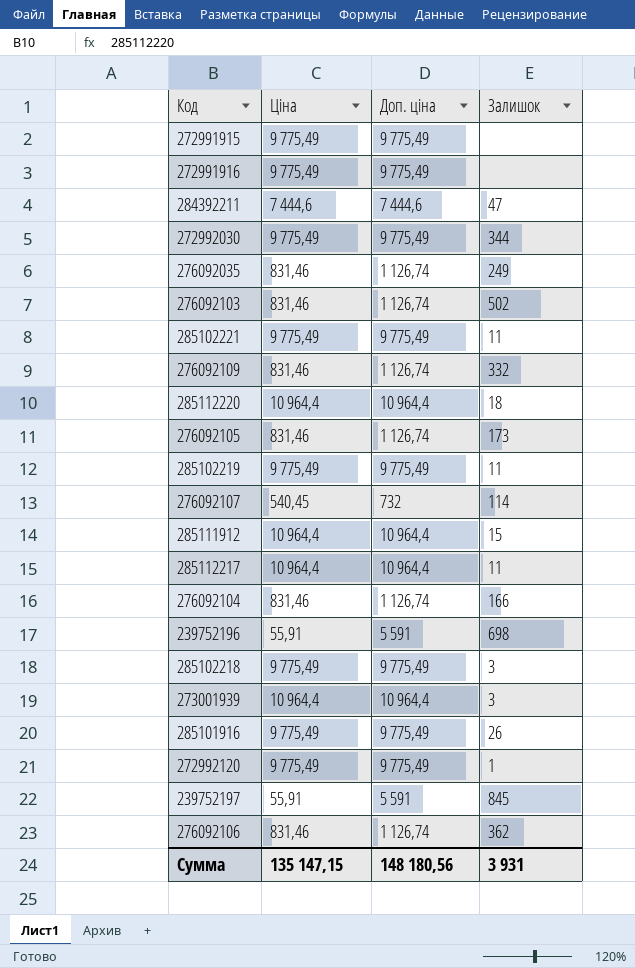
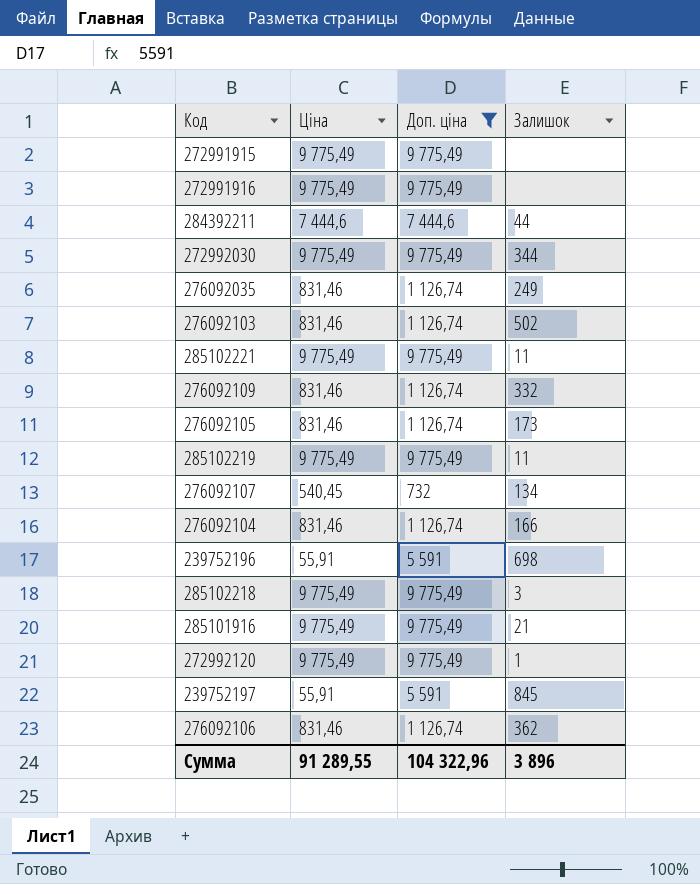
filter: none -> Доп. ціна != 10 964,4
284392211 | Залишок: 47 -> 44
276092107 | Залишок: 114 -> 134
285101916 | Залишок: 26 -> 21
Сумма | Ціна: 135 147,15 -> 91 289,55
Сумма | Доп. ціна: 148 180,56 -> 104 322,96
Сумма | Залишок: 3 931 -> 3 896

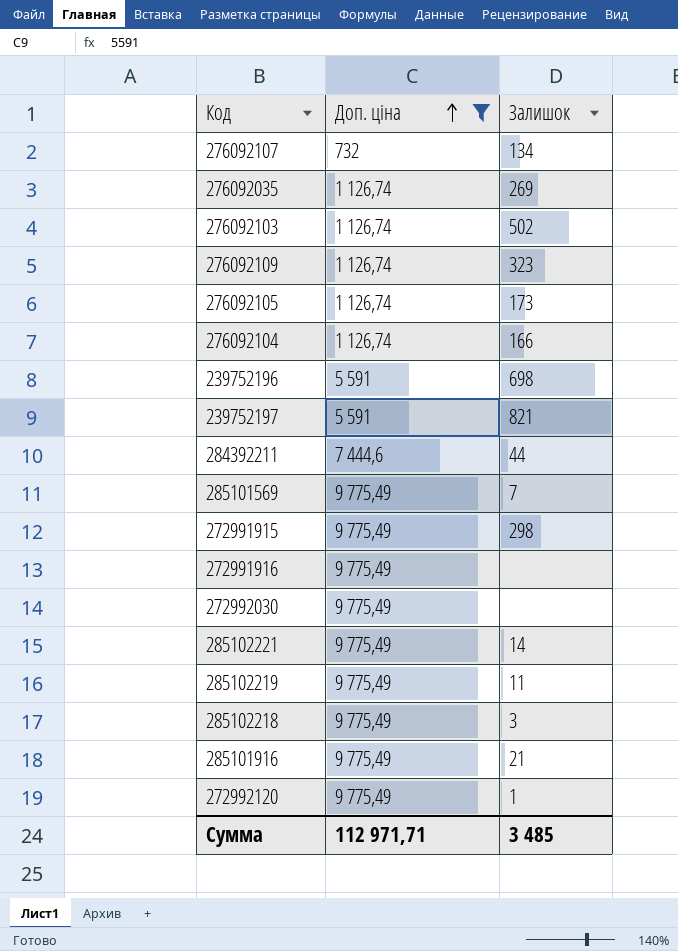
row order: none -> Доп. ціна ascending
column Ціна | position: 2 -> none
row 276092106: 831,46 | 1 126,74 | 362 -> none
276092035 | Залишок: 249 -> 269
276092109 | Залишок: 332 -> 323
239752197 | Залишок: 845 -> 821
row 285101569: none -> 9 775,49 | 7
272991915 | Залишок: none -> 298
272992030 | Залишок: 344 -> none
285102221 | Залишок: 11 -> 14
Сумма | Доп. ціна: 104 322,96 -> 112 971,71
Сумма | Залишок: 3 896 -> 3 485

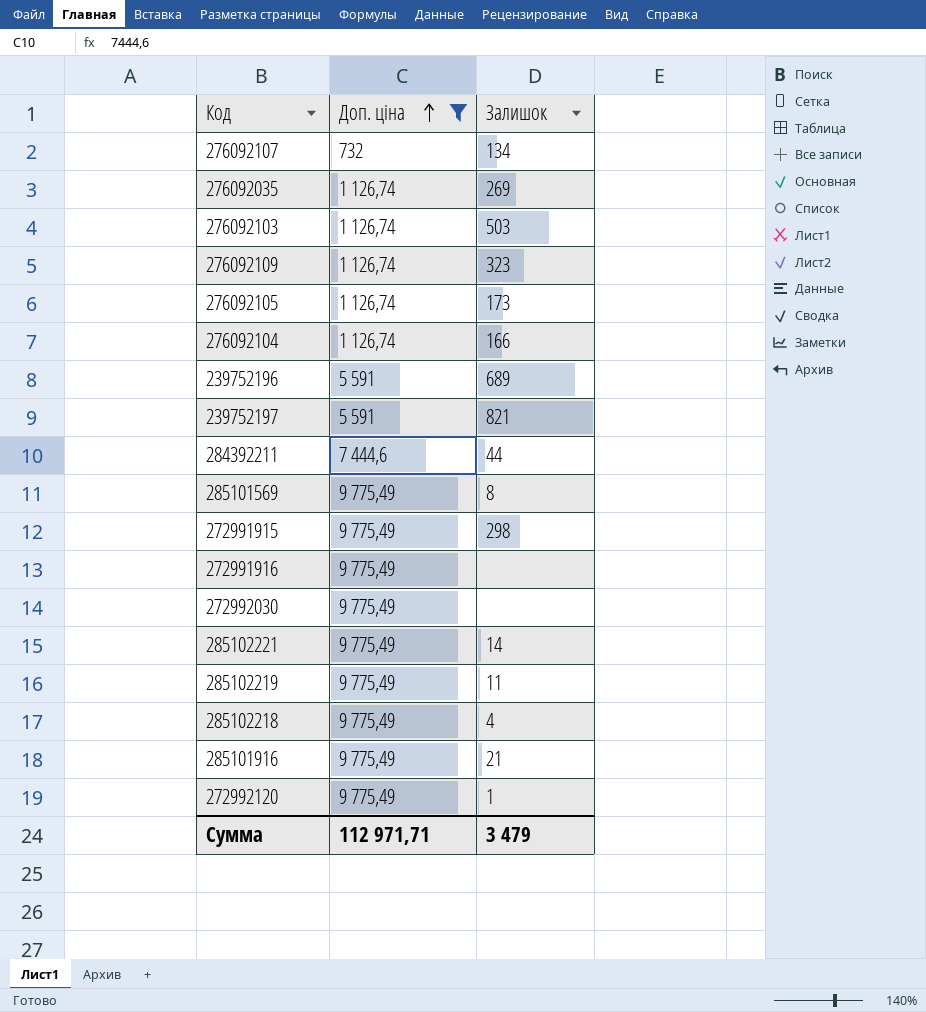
276092103 | Залишок: 502 -> 503
239752196 | Залишок: 698 -> 689
285101569 | Залишок: 7 -> 8
285102218 | Залишок: 3 -> 4
Сумма | Залишок: 3 485 -> 3 479

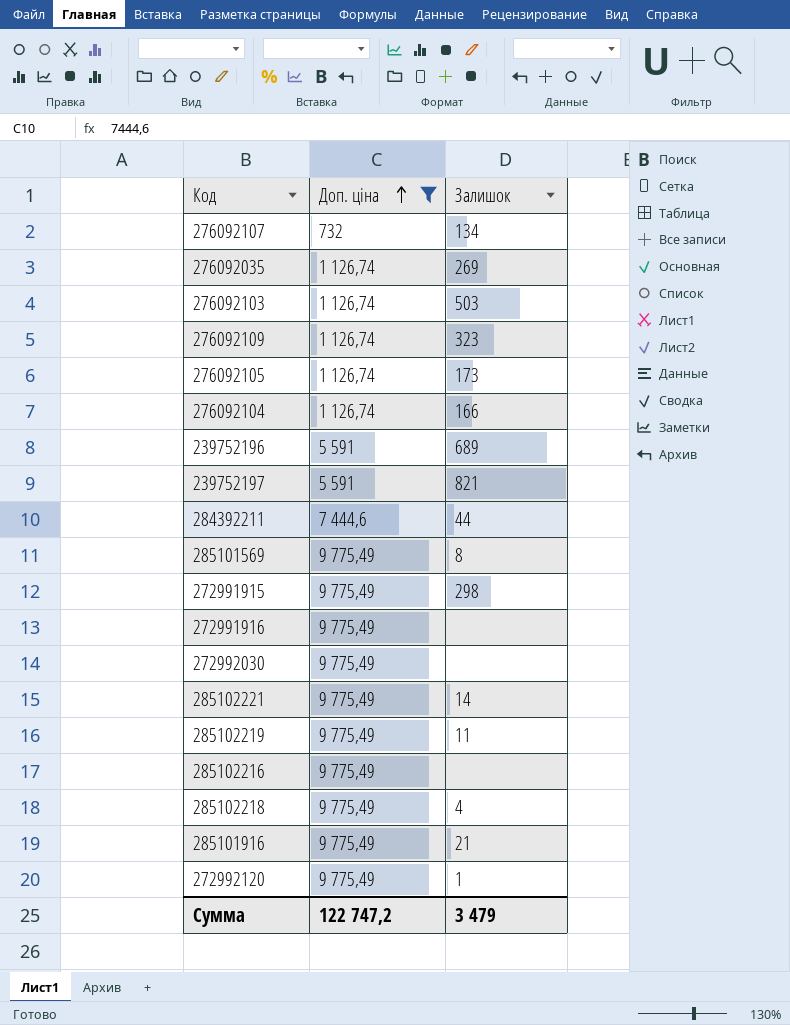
row 285102216: none -> 9 775,49 | none
Сумма | Доп. ціна: 112 971,71 -> 122 747,2

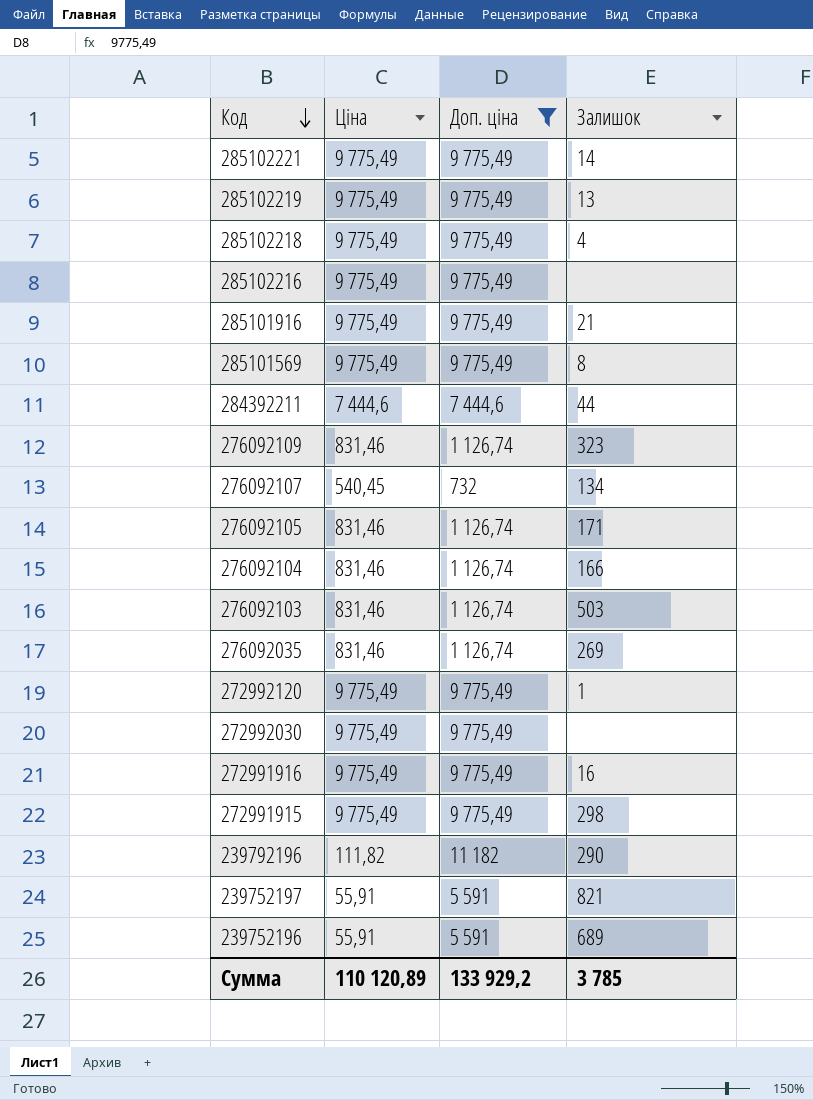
row order: Доп. ціна ascending -> Код descending
column Ціна | position: none -> 2
285102219 | Залишок: 11 -> 13
276092105 | Залишок: 173 -> 171
272991916 | Залишок: none -> 16
row 239792196: none -> 111,82 | 11 182 | 290
Сумма | Доп. ціна: 122 747,2 -> 133 929,2
Сумма | Залишок: 3 479 -> 3 785

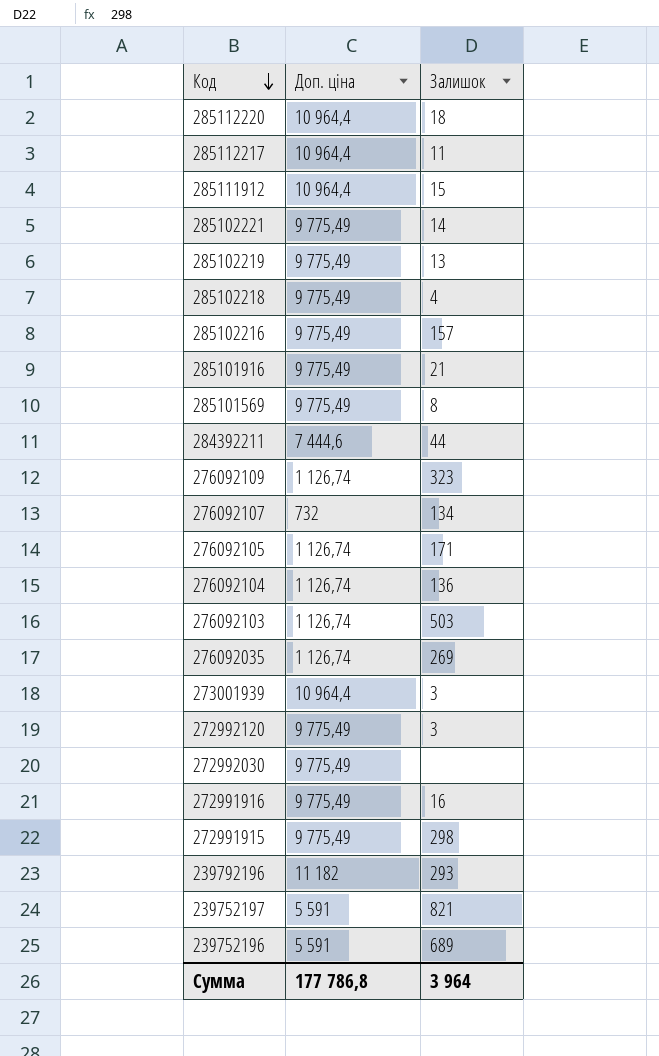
filter: Доп. ціна != 10 964,4 -> none
column Ціна | position: 2 -> none
285102216 | Залишок: none -> 157
276092104 | Залишок: 166 -> 136
272992120 | Залишок: 1 -> 3
239792196 | Залишок: 290 -> 293
Сумма | Доп. ціна: 133 929,2 -> 177 786,8
Сумма | Залишок: 3 785 -> 3 964

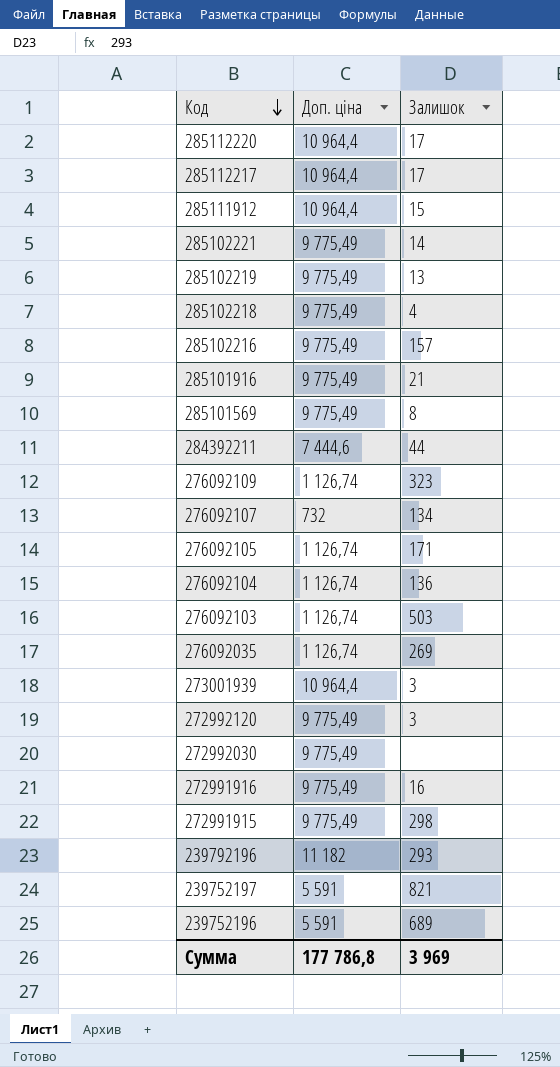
285112220 | Залишок: 18 -> 17
285112217 | Залишок: 11 -> 17
Сумма | Залишок: 3 964 -> 3 969

